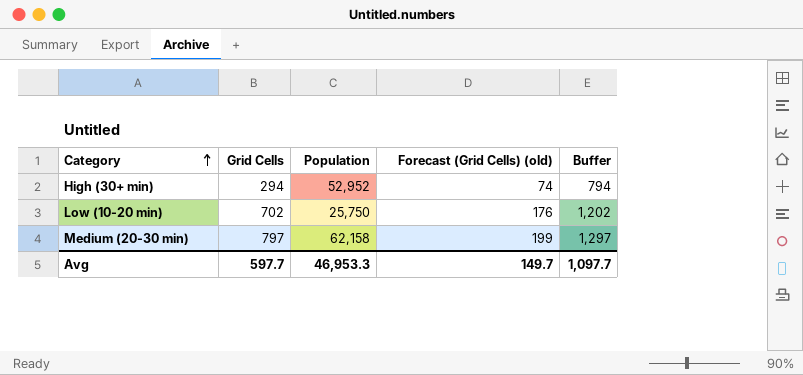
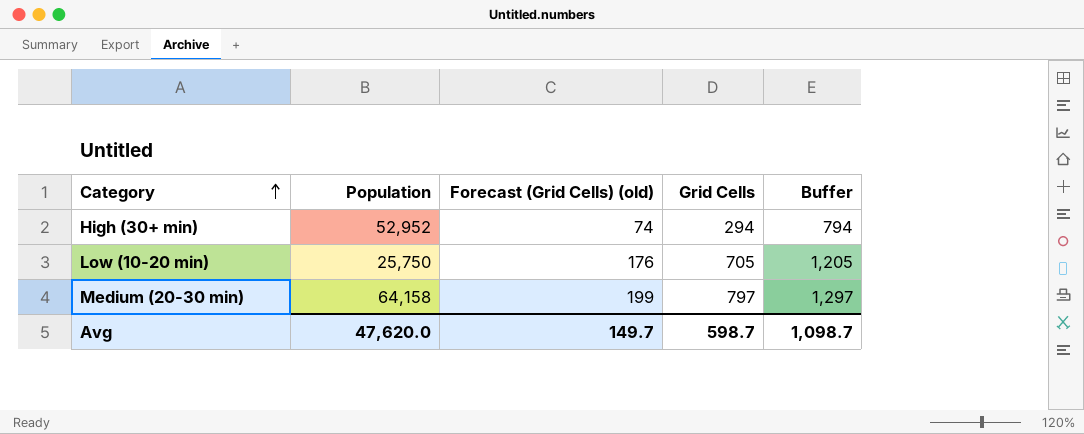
column Grid Cells | position: 2 -> 4
Low (10-20 min) | Grid Cells: 702 -> 705
Low (10-20 min) | Buffer: 1,202 -> 1,205
Medium (20-30 min) | Population: 62,158 -> 64,158
Avg | Population: 46,953.3 -> 47,620.0
Avg | Grid Cells: 597.7 -> 598.7
Avg | Buffer: 1,097.7 -> 1,098.7

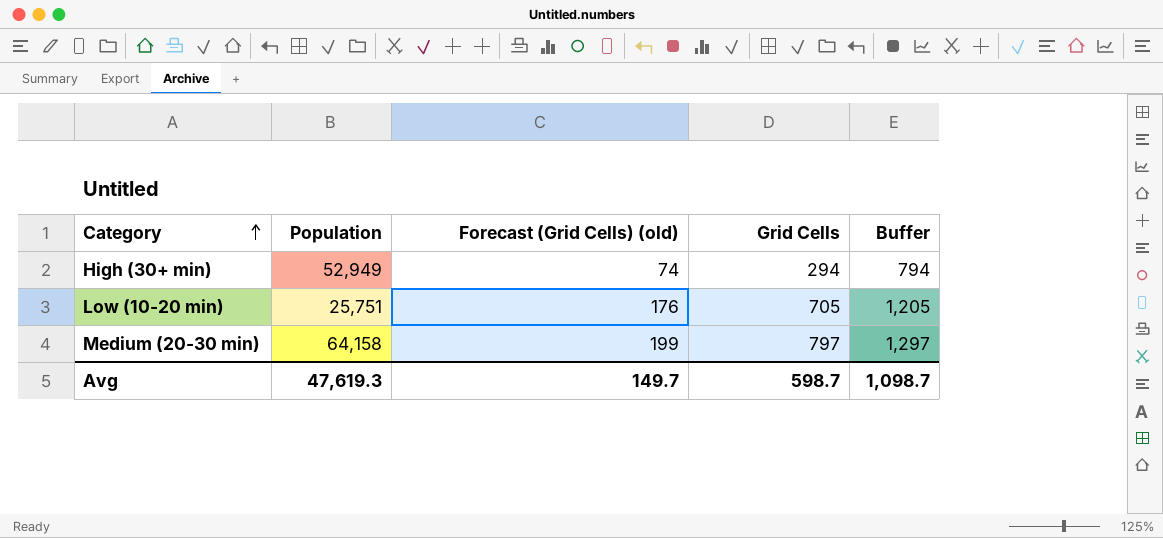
High (30+ min) | Population: 52,952 -> 52,949
Low (10-20 min) | Population: 25,750 -> 25,751
Avg | Population: 47,620.0 -> 47,619.3

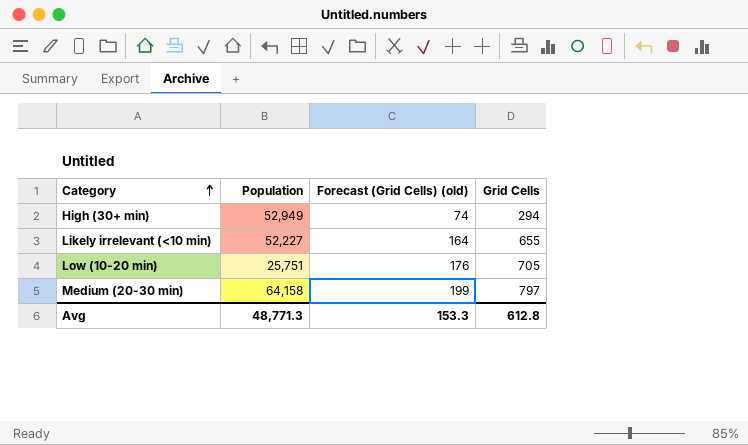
column Buffer | formula: [Grid Cells] + 500 -> none
row Likely irrelevant (<10 min): none -> 52,227 | 164 | 655
Avg | Population: 47,619.3 -> 48,771.3
Avg | Forecast (Grid Cells) (old): 149.7 -> 153.3
Avg | Grid Cells: 598.7 -> 612.8

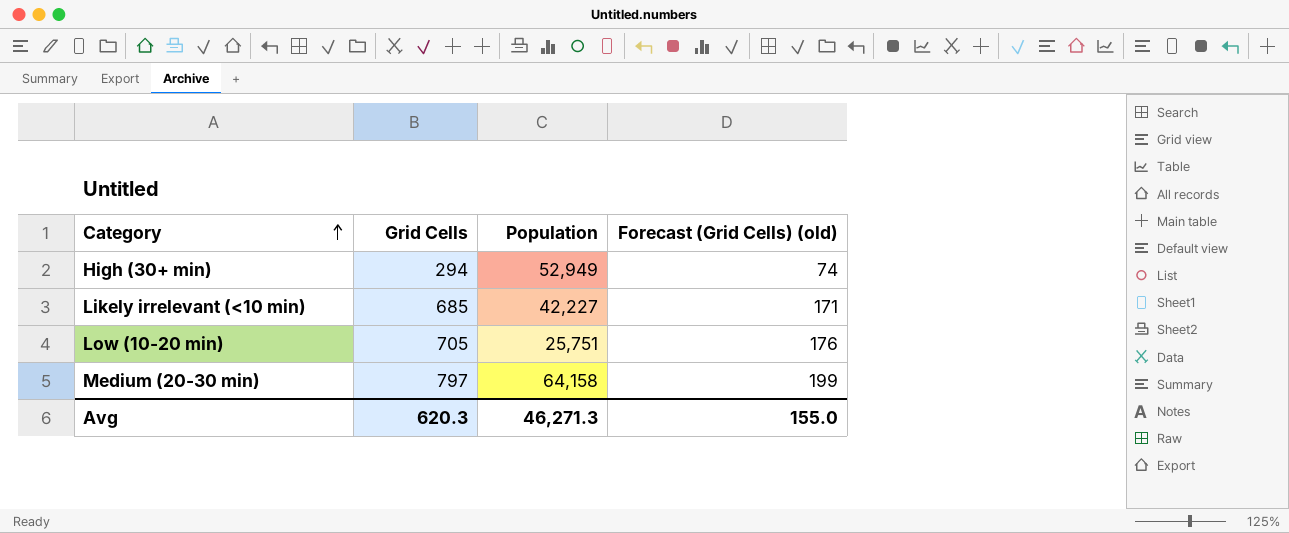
column Grid Cells | position: 4 -> 2
Likely irrelevant (<10 min) | Grid Cells: 655 -> 685
Likely irrelevant (<10 min) | Population: 52,227 -> 42,227
Likely irrelevant (<10 min) | Forecast (Grid Cells) (old): 164 -> 171
Avg | Grid Cells: 612.8 -> 620.3
Avg | Population: 48,771.3 -> 46,271.3
Avg | Forecast (Grid Cells) (old): 153.3 -> 155.0

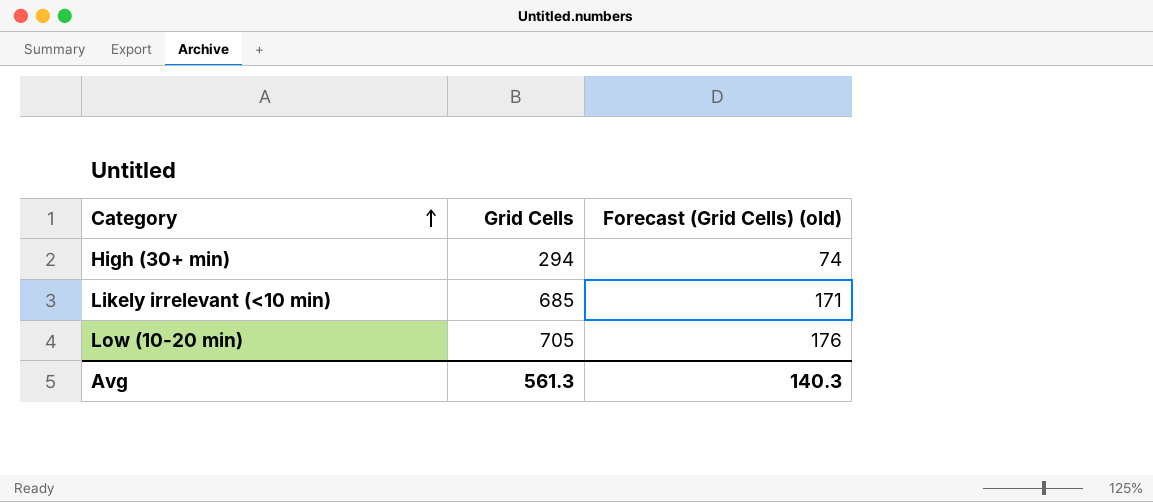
column Population | position: 3 -> none
row Medium (20-30 min): 797 | 64,158 | 199 -> none
Avg | Grid Cells: 620.3 -> 561.3
Avg | Forecast (Grid Cells) (old): 155.0 -> 140.3

